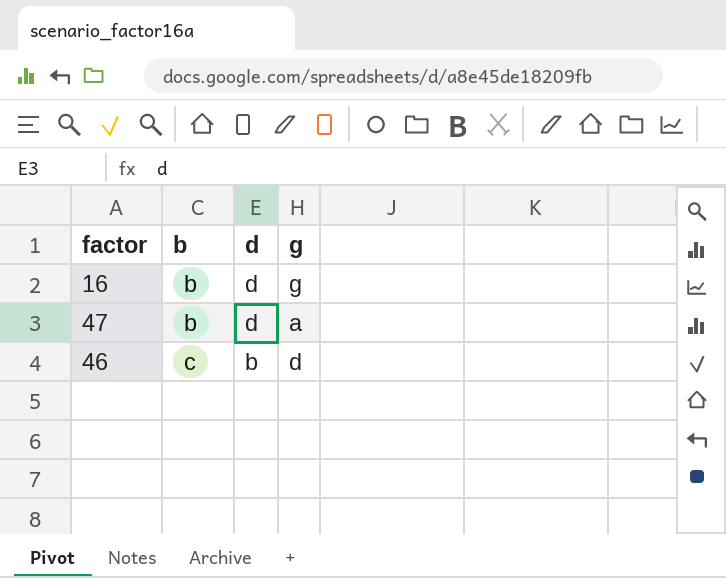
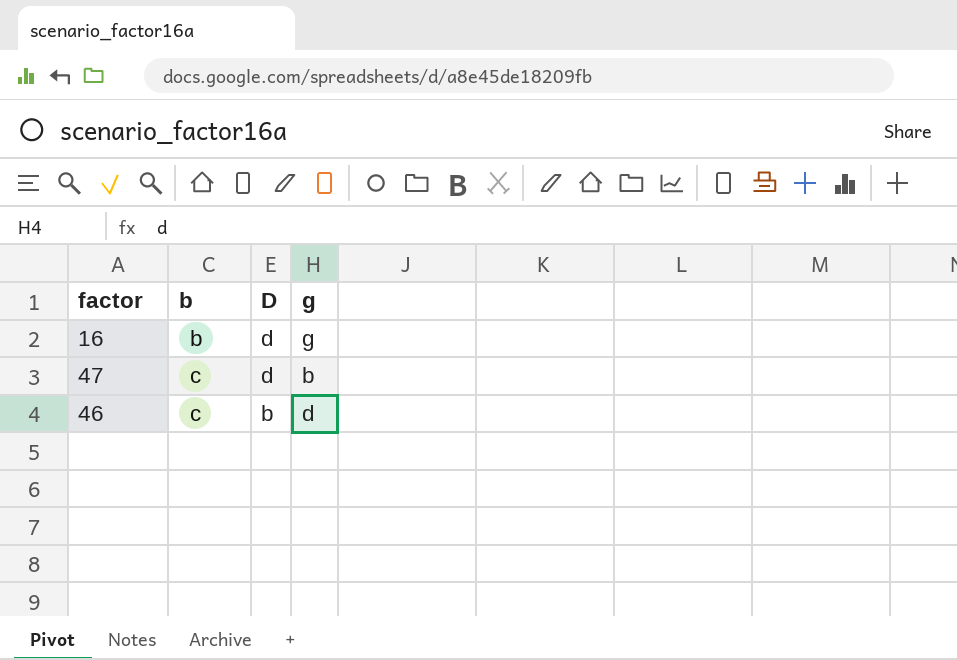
column name: d -> D
47 | b: b -> c
47 | g: a -> b

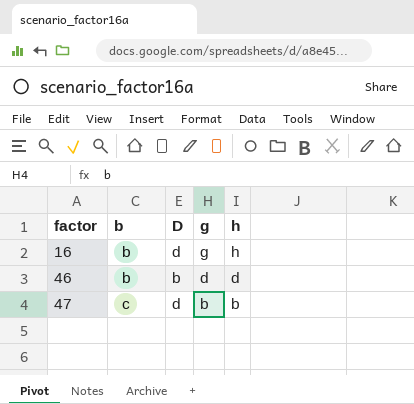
row order: b ascending -> factor ascending
column h | position: none -> 5
46 | b: c -> b

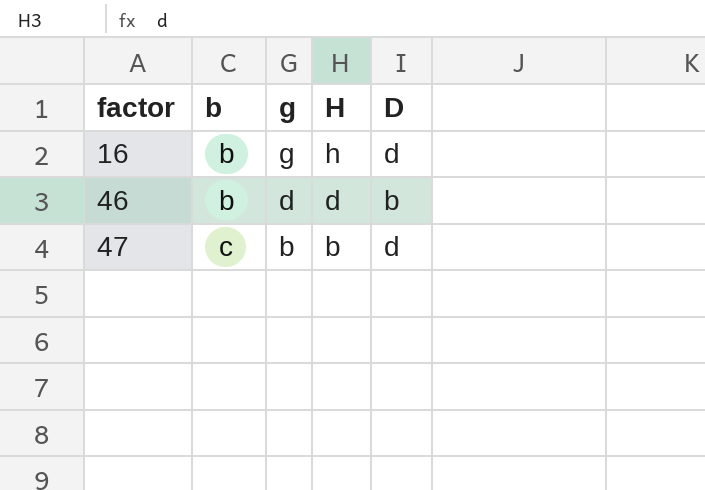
column name: h -> H
column D | position: 3 -> 5

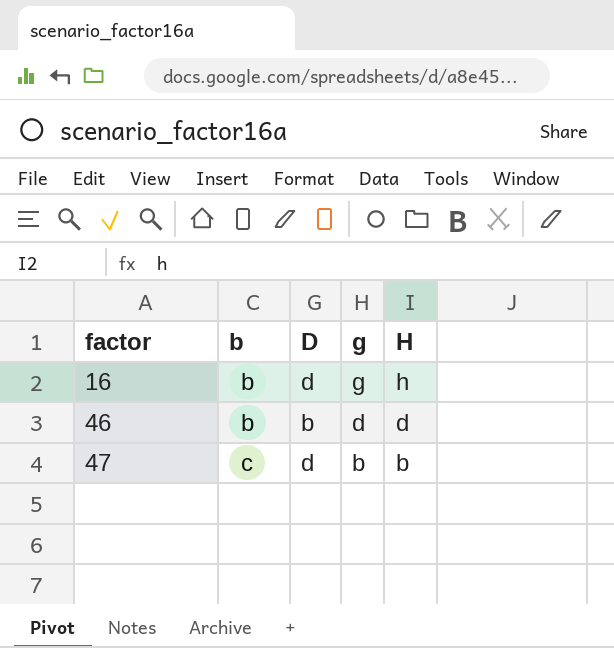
column D | position: 5 -> 3

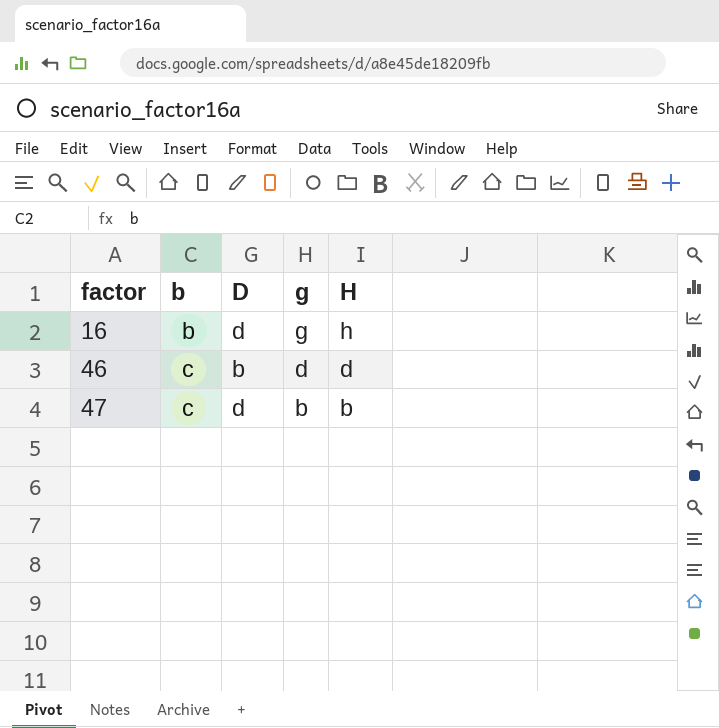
46 | b: b -> c

